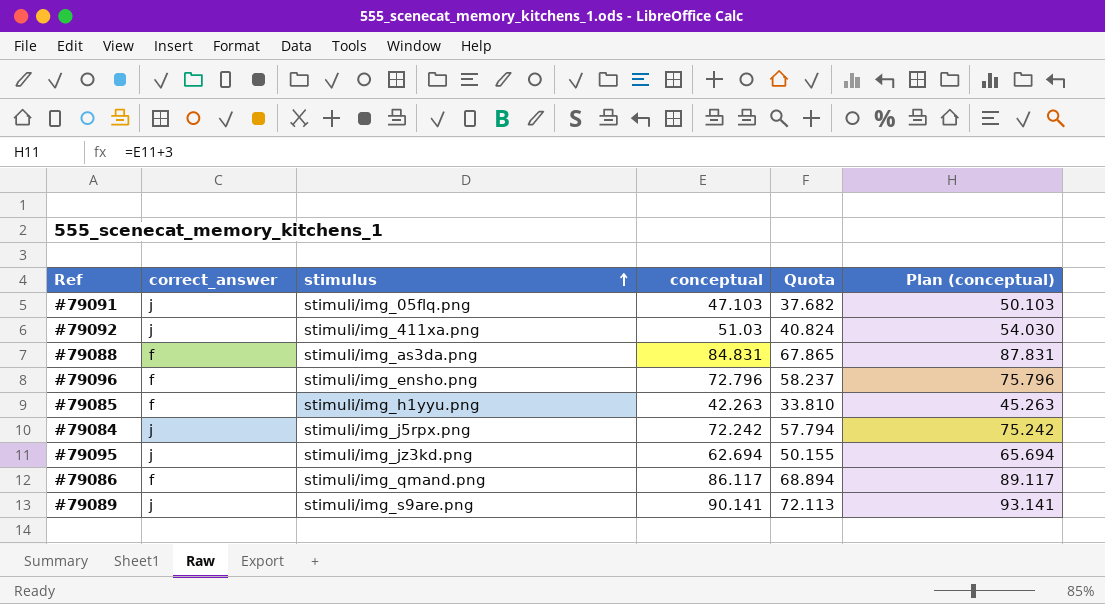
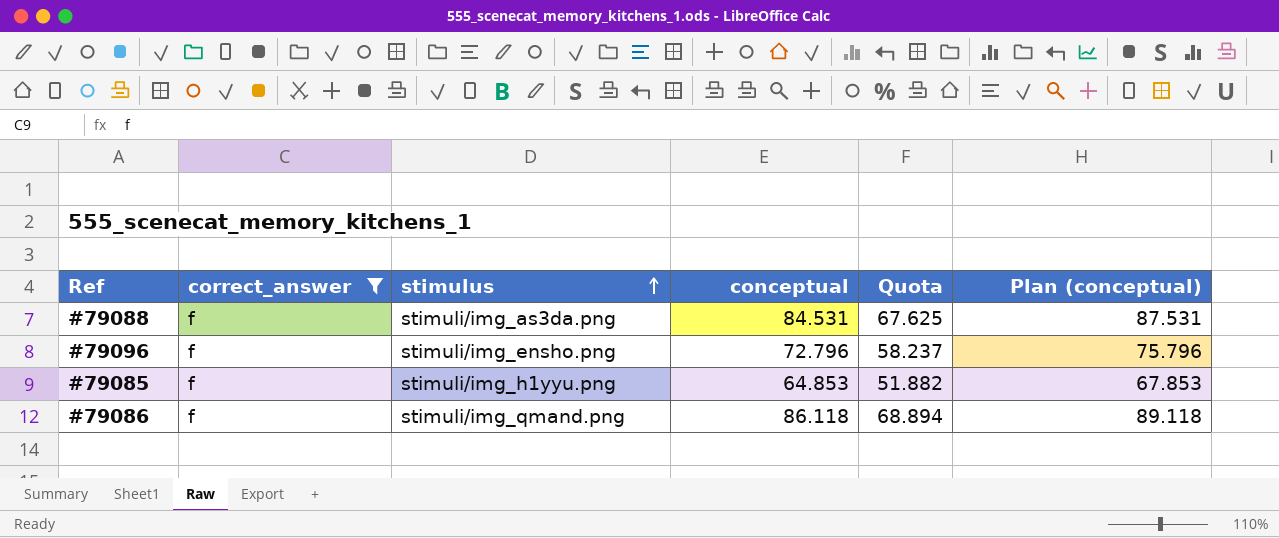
filter: none -> correct_answer = f
#79088 | conceptual: 84.831 -> 84.531
#79088 | Quota: 67.865 -> 67.625
#79088 | Plan (conceptual): 87.831 -> 87.531
#79085 | conceptual: 42.263 -> 64.853
#79085 | Quota: 33.810 -> 51.882
#79085 | Plan (conceptual): 45.263 -> 67.853
#79086 | conceptual: 86.117 -> 86.118
#79086 | Plan (conceptual): 89.117 -> 89.118

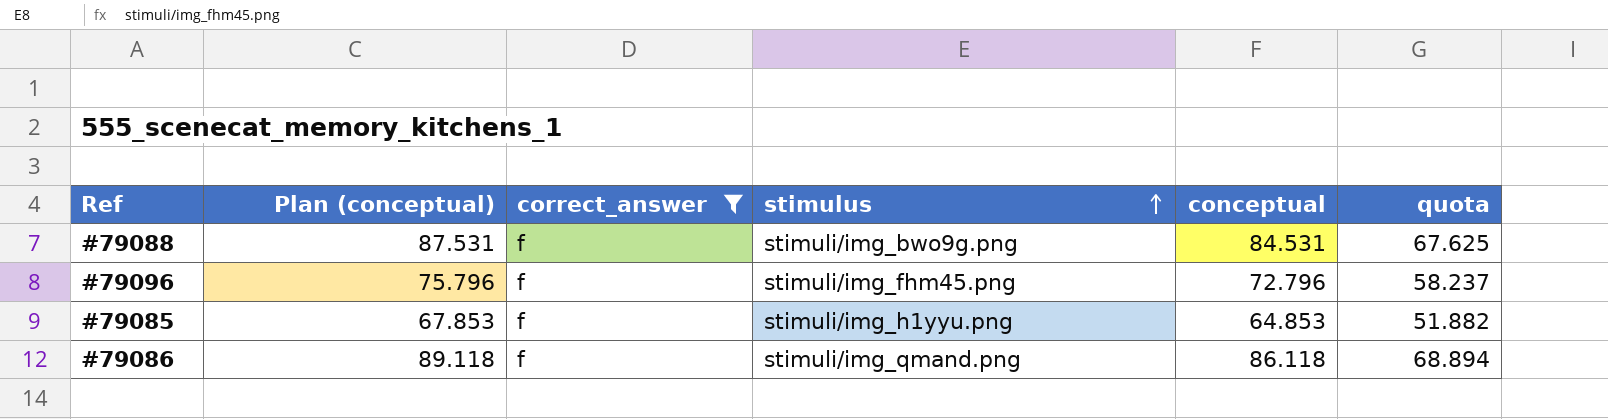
column Plan (conceptual) | position: 6 -> 2
column name: Quota -> quota
#79088 | stimulus: stimuli/img_as3da.png -> stimuli/img_bwo9g.png
#79096 | stimulus: stimuli/img_ensho.png -> stimuli/img_fhm45.png

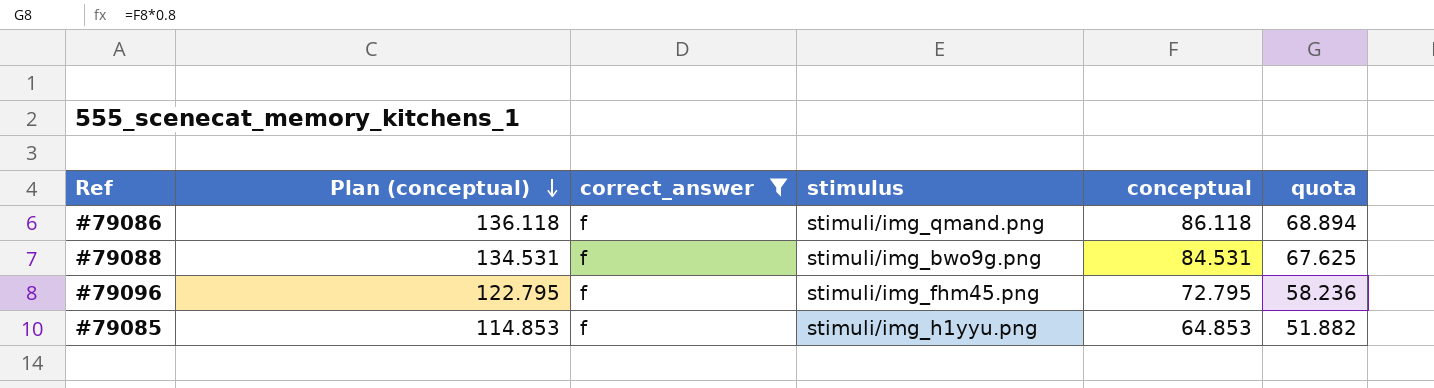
row order: stimulus ascending -> Plan (conceptual) descending
column Plan (conceptual) | formula: [conceptual] + 3 -> [conceptual] + 50
#79096 | conceptual: 72.796 -> 72.795
#79096 | quota: 58.237 -> 58.236

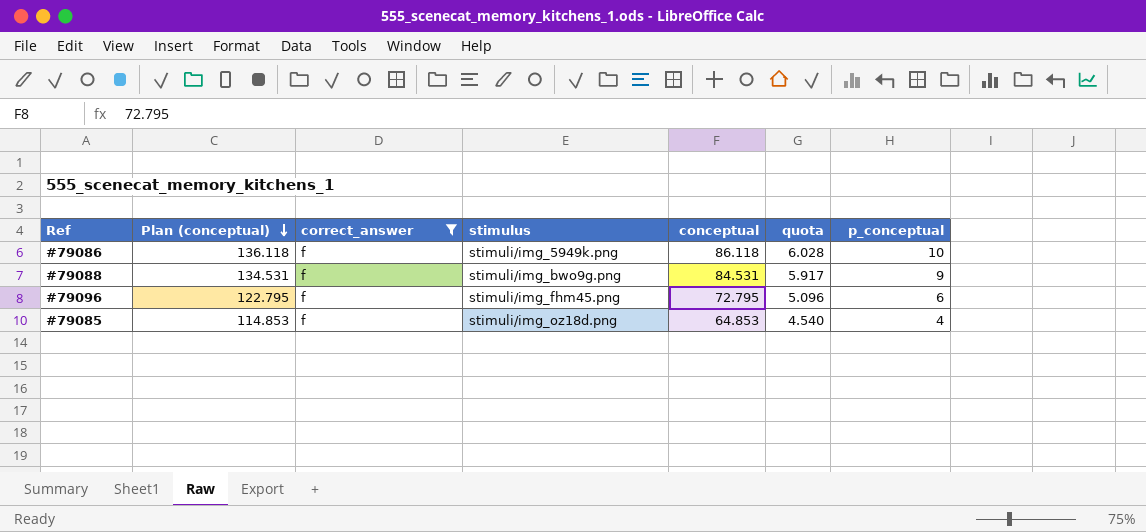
column quota | formula: [conceptual] * 0.8 -> [conceptual] * 0.07
column p_conceptual | position: none -> 7
#79086 | stimulus: stimuli/img_qmand.png -> stimuli/img_5949k.png
#79085 | stimulus: stimuli/img_h1yyu.png -> stimuli/img_oz18d.png

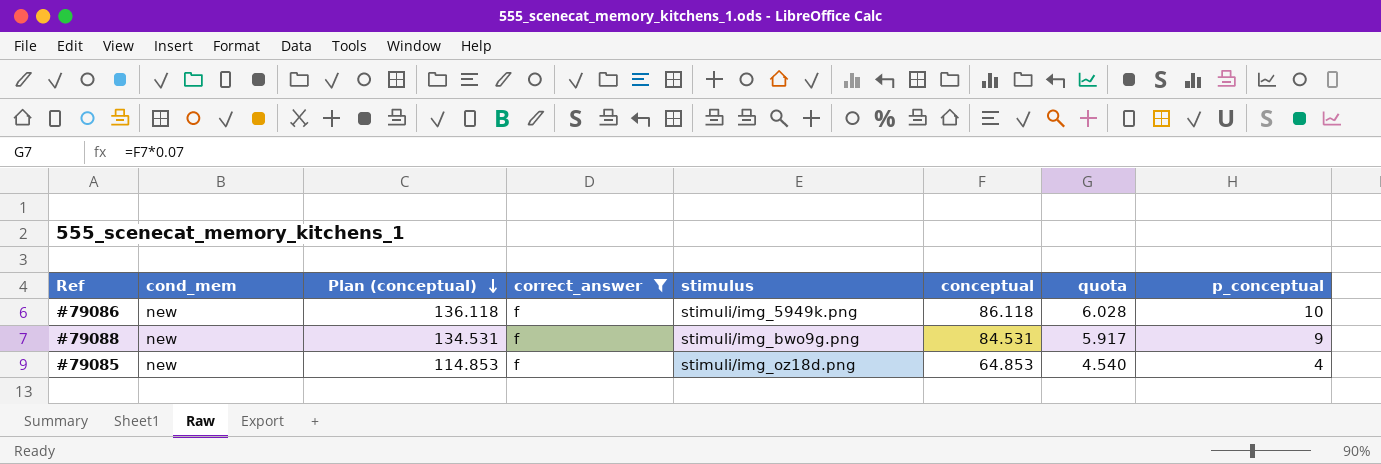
column cond_mem | position: none -> 2
row #79096: 122.795 | f | stimuli/img_fhm45.png | 72.795 | 5.096 | 6 -> none

